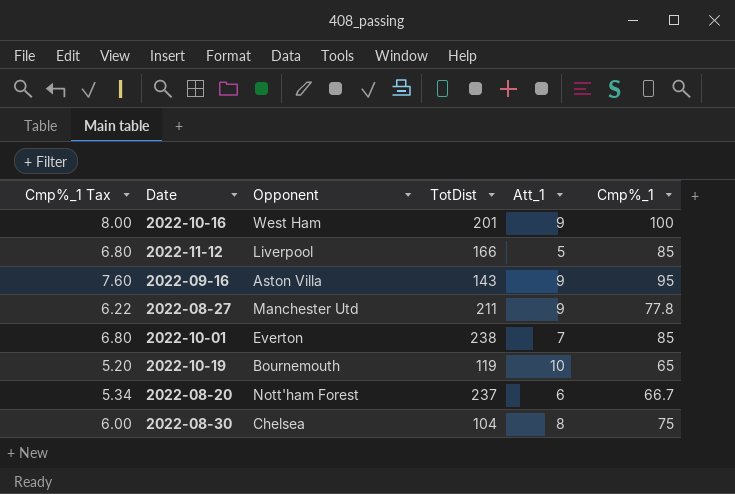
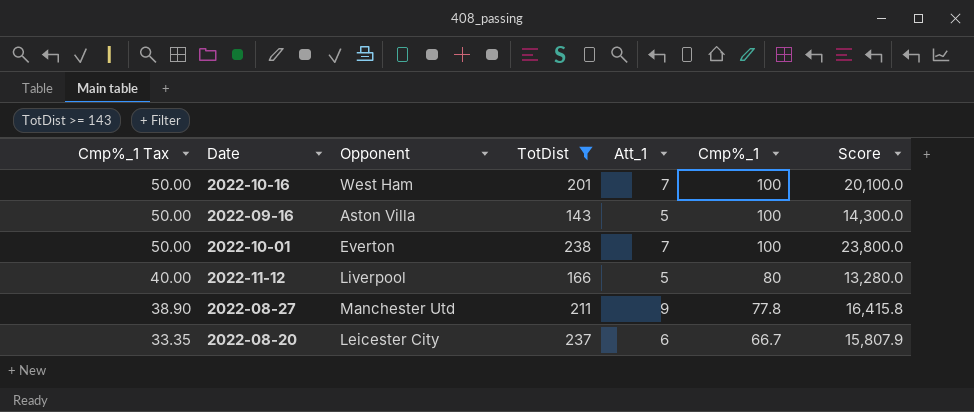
filter: none -> TotDist >= 143
row order: none -> Cmp%_1 Tax descending
column Cmp%_1 Tax | formula: [Cmp%_1] * 0.08 -> [Cmp%_1] * 0.5
column Score | formula: none -> [TotDist] * [Cmp%_1]
2022-10-16 | Att_1: 9 -> 7
2022-09-16 | Att_1: 9 -> 5
2022-09-16 | Cmp%_1: 95 -> 100
2022-10-01 | Cmp%_1: 85 -> 100
2022-11-12 | Cmp%_1: 85 -> 80
2022-08-20 | Opponent: Nott'ham Forest -> Leicester City

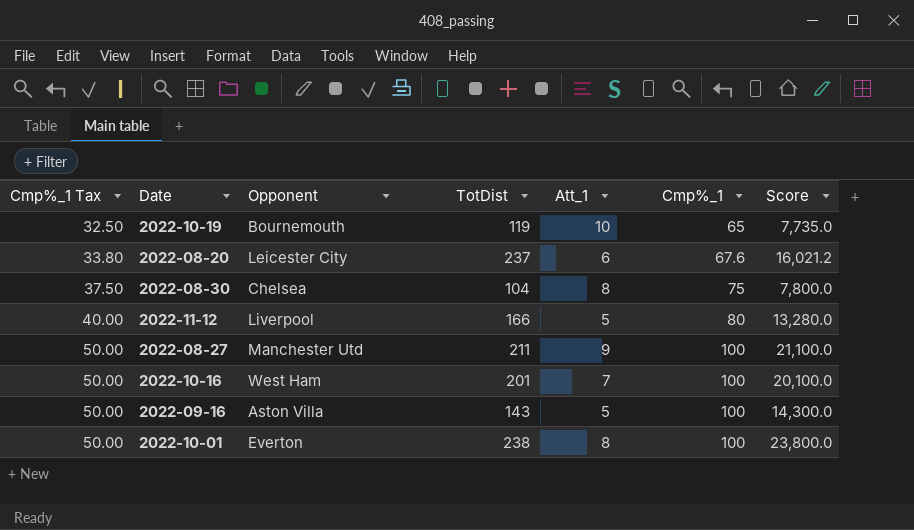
filter: TotDist >= 143 -> none
row order: Cmp%_1 Tax descending -> Cmp%_1 Tax ascending
2022-08-20 | Cmp%_1 Tax: 33.35 -> 33.80
2022-08-20 | Cmp%_1: 66.7 -> 67.6
2022-08-20 | Score: 15,807.9 -> 16,021.2
2022-08-27 | Cmp%_1 Tax: 38.90 -> 50.00
2022-08-27 | Cmp%_1: 77.8 -> 100
2022-08-27 | Score: 16,415.8 -> 21,100.0
2022-10-01 | Att_1: 7 -> 8

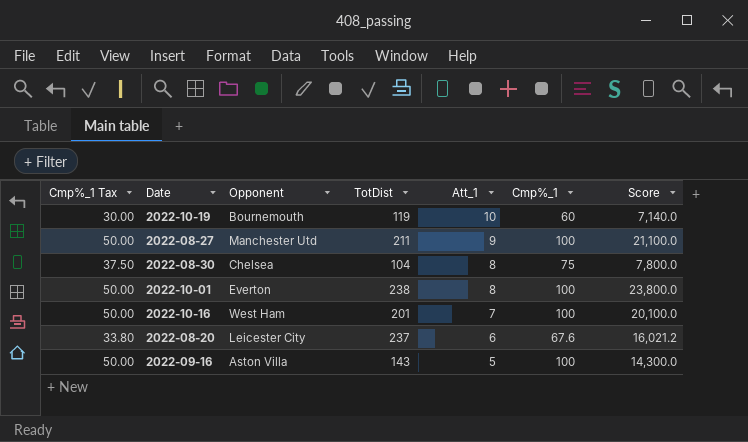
row order: Cmp%_1 Tax ascending -> Att_1 descending
row 2022-11-12: 40.00 | Liverpool | 166 | 5 | 80 | 13,280.0 -> none
2022-10-19 | Cmp%_1 Tax: 32.50 -> 30.00
2022-10-19 | Cmp%_1: 65 -> 60
2022-10-19 | Score: 7,735.0 -> 7,140.0

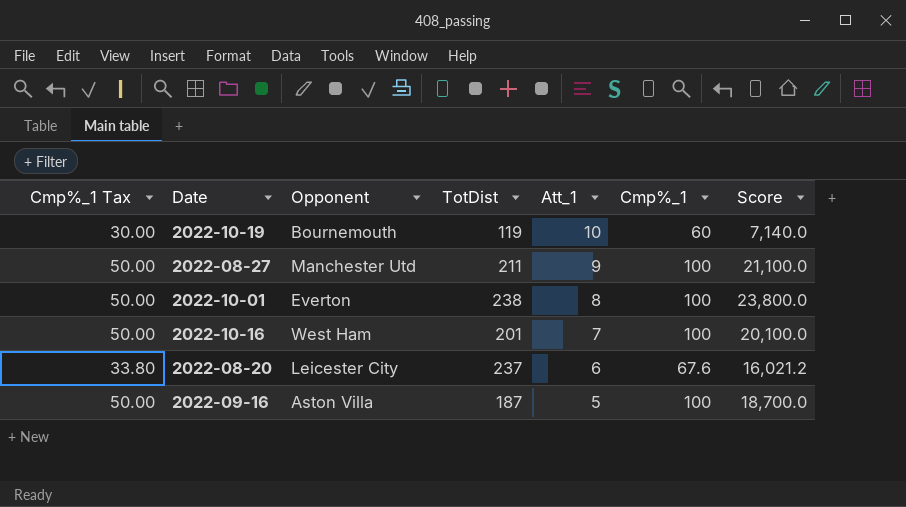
row 2022-08-30: 37.50 | Chelsea | 104 | 8 | 75 | 7,800.0 -> none
2022-09-16 | TotDist: 143 -> 187
2022-09-16 | Score: 14,300.0 -> 18,700.0

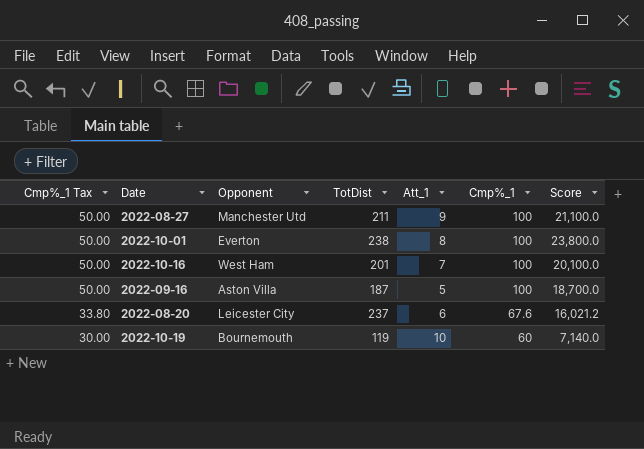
row order: Att_1 descending -> Cmp%_1 Tax descending

